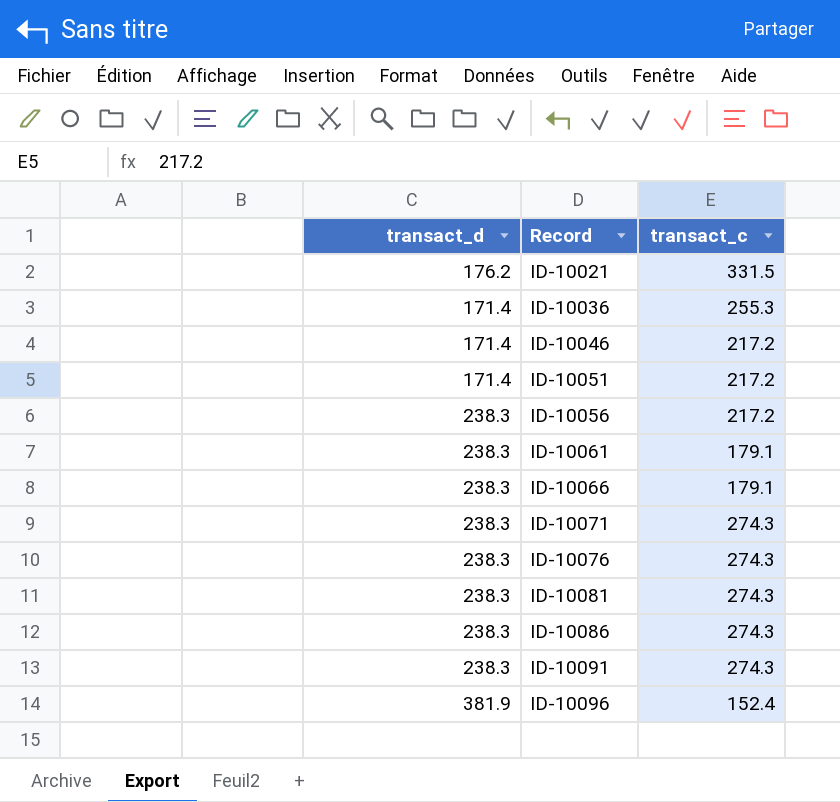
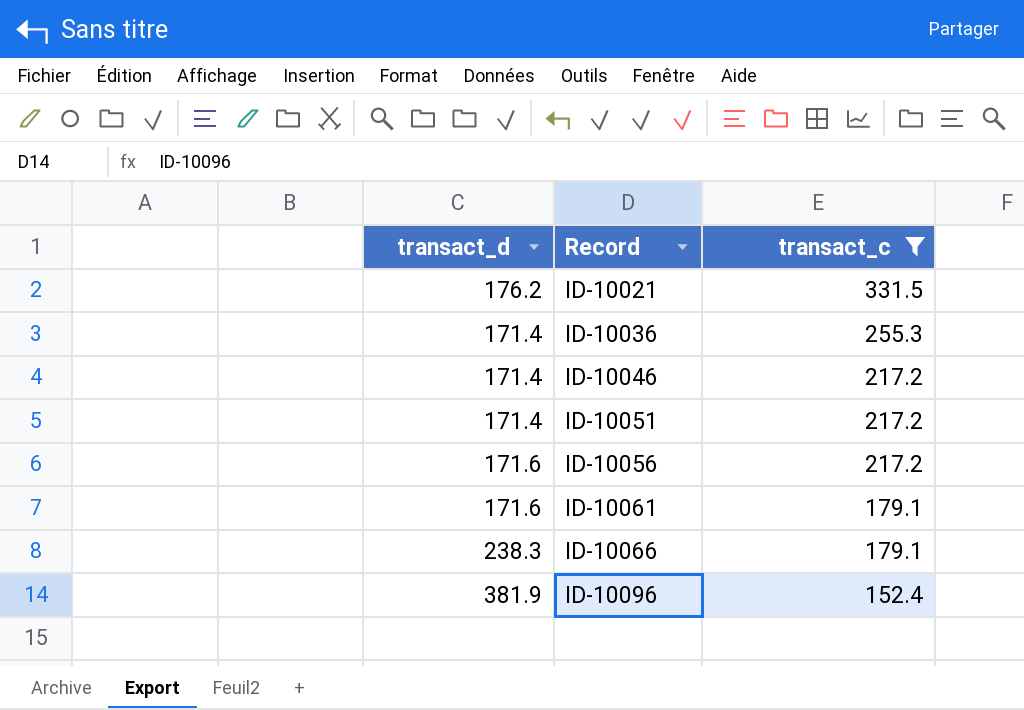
filter: none -> transact_c != 274.3
ID-10056 | transact_d: 238.3 -> 171.6
ID-10061 | transact_d: 238.3 -> 171.6

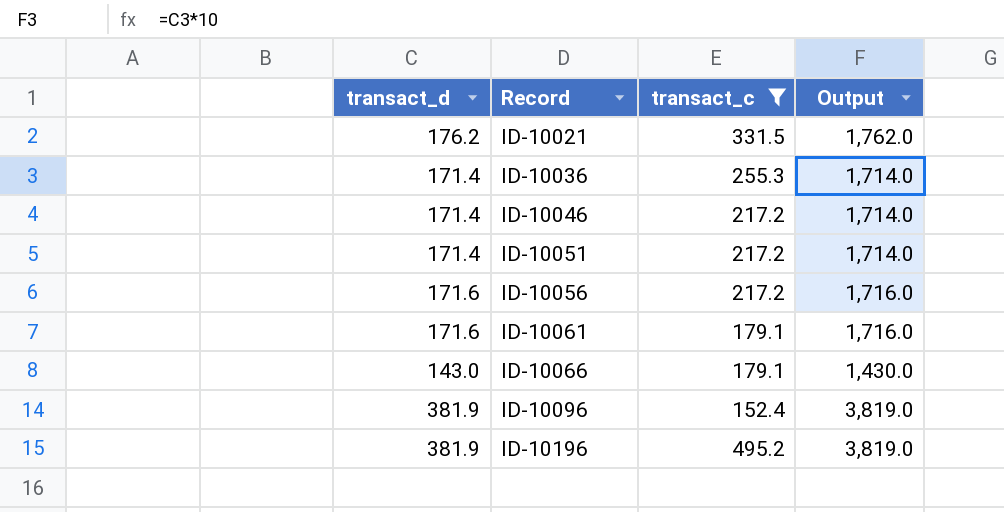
column Output | formula: none -> [transact_d] * 10
ID-10066 | transact_d: 238.3 -> 143.0
row ID-10196: none -> 381.9 | 495.2 | 3,819.0

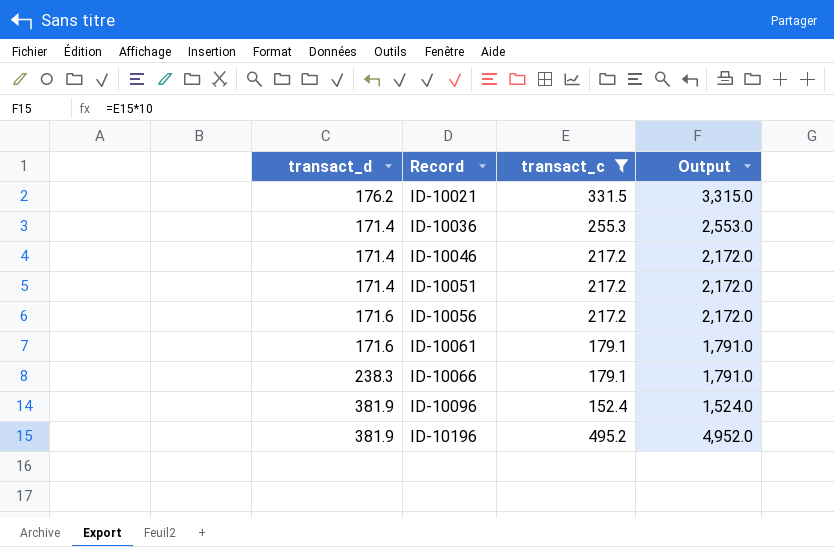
column Output | formula: [transact_d] * 10 -> [transact_c] * 10
ID-10066 | transact_d: 143.0 -> 238.3

